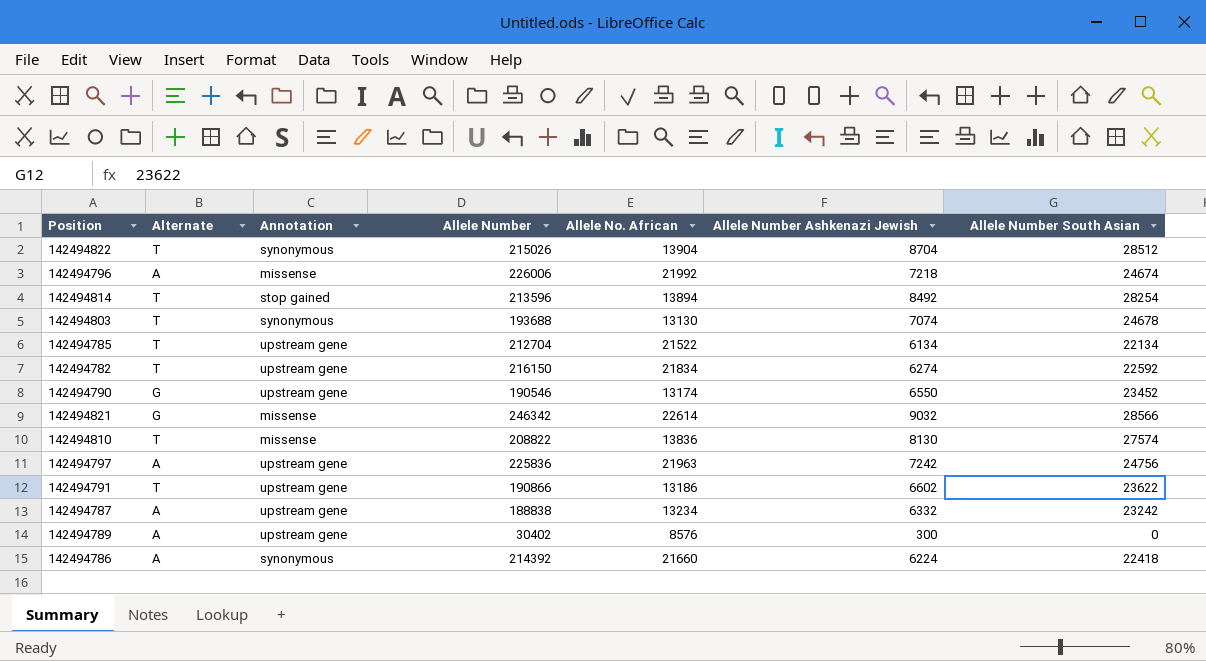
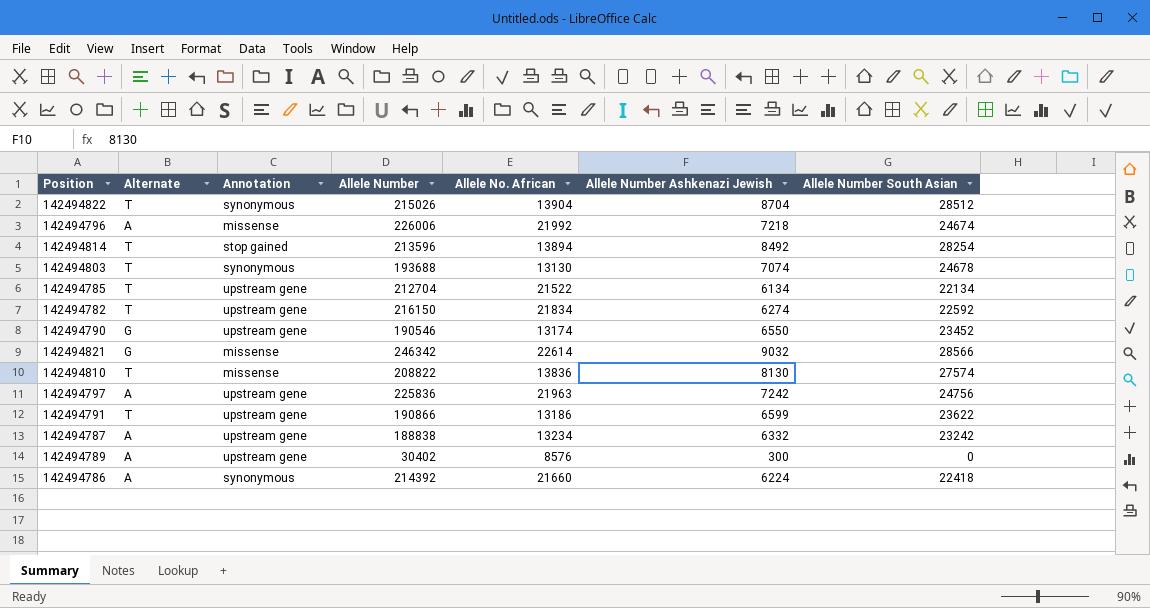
142494791 | Allele Number Ashkenazi Jewish: 6602 -> 6599

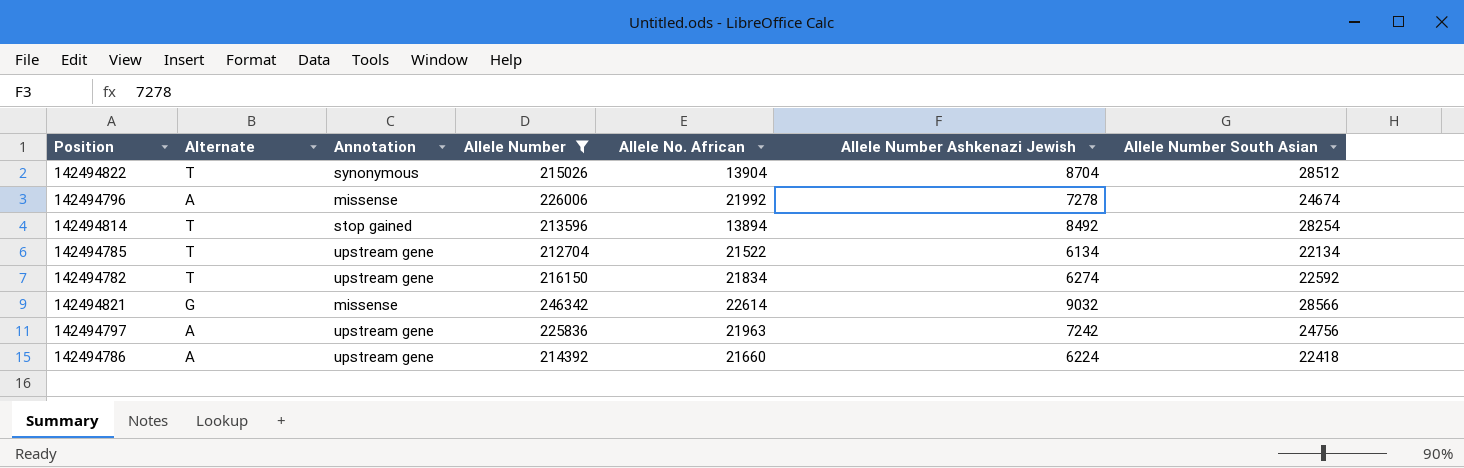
filter: none -> Allele Number >= 212704
142494796 | Allele Number Ashkenazi Jewish: 7218 -> 7278
142494786 | Annotation: synonymous -> upstream gene

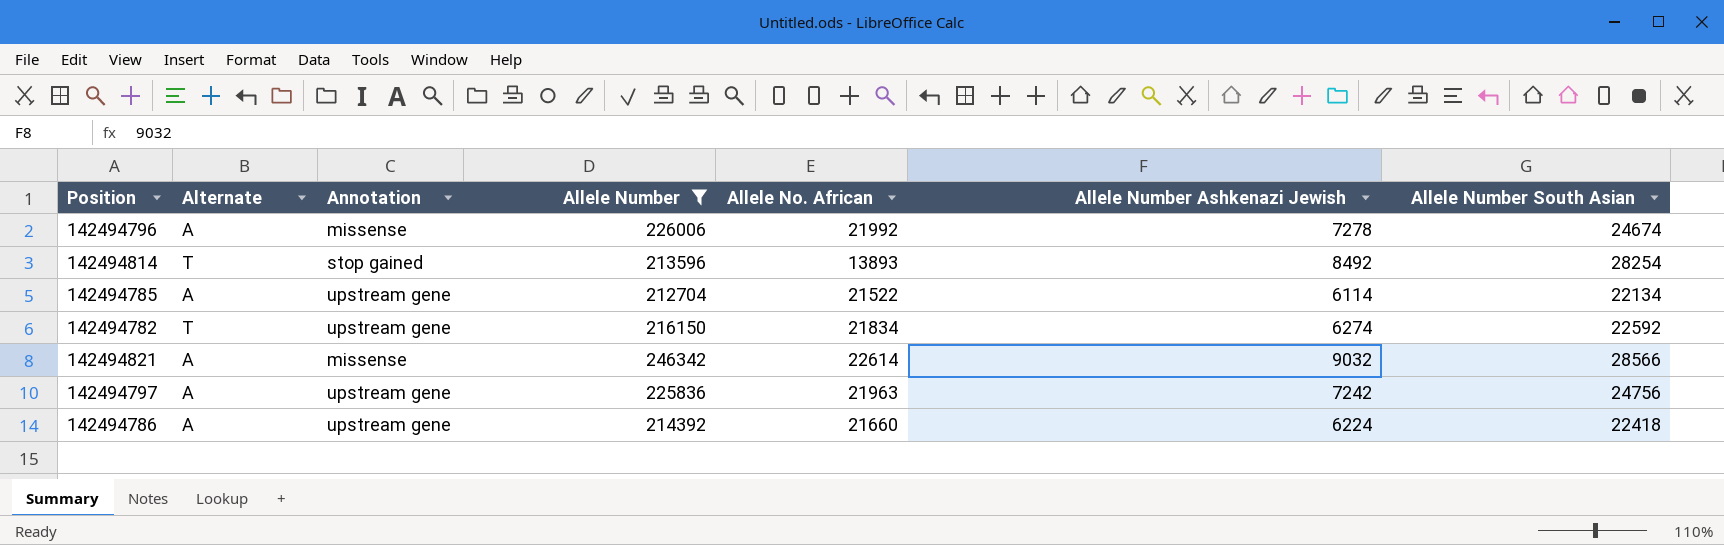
row 142494822: T | synonymous | 215026 | 13904 | 8704 | 28512 -> none
142494814 | Allele No. African: 13894 -> 13893
142494785 | Alternate: T -> A
142494785 | Allele Number Ashkenazi Jewish: 6134 -> 6114
142494821 | Alternate: G -> A

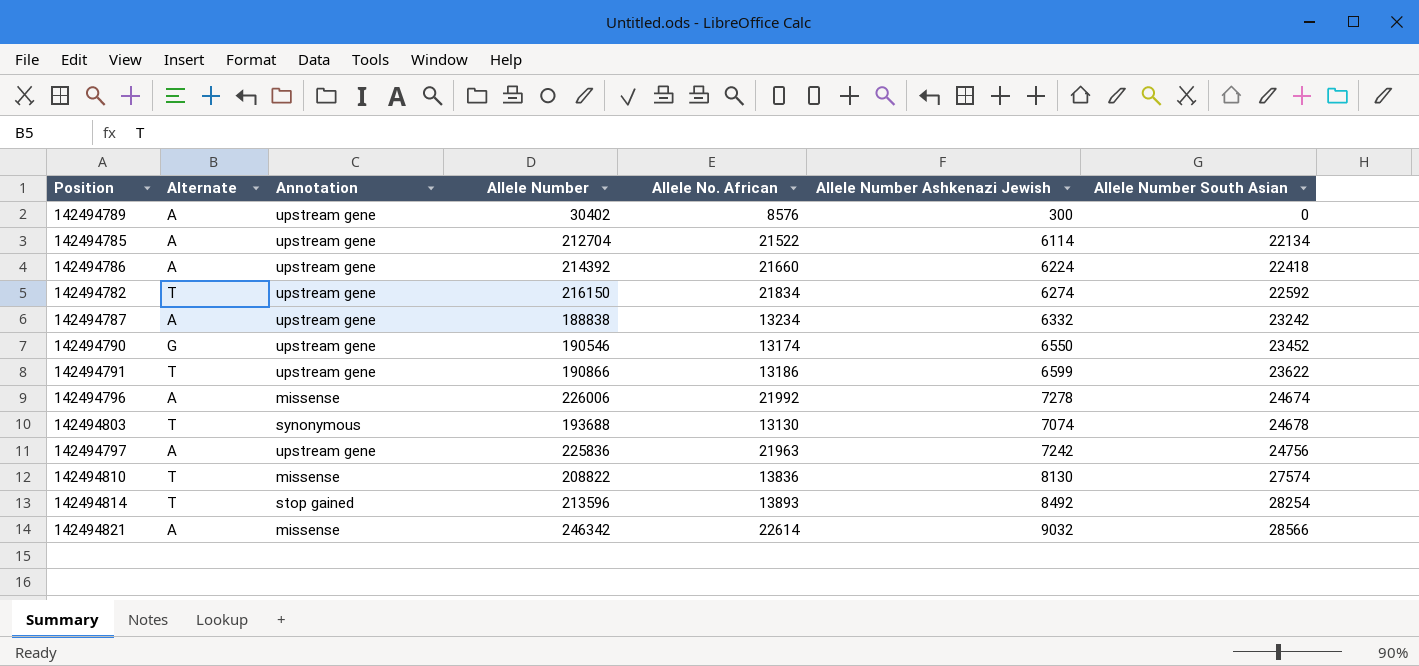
filter: Allele Number >= 212704 -> none
row order: none -> Allele Number South Asian ascending

